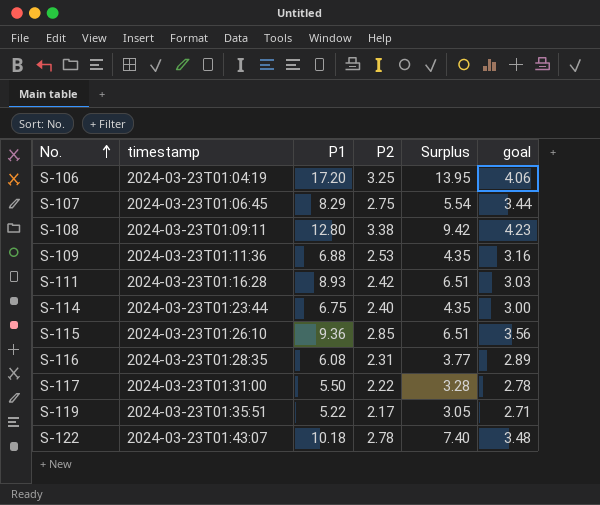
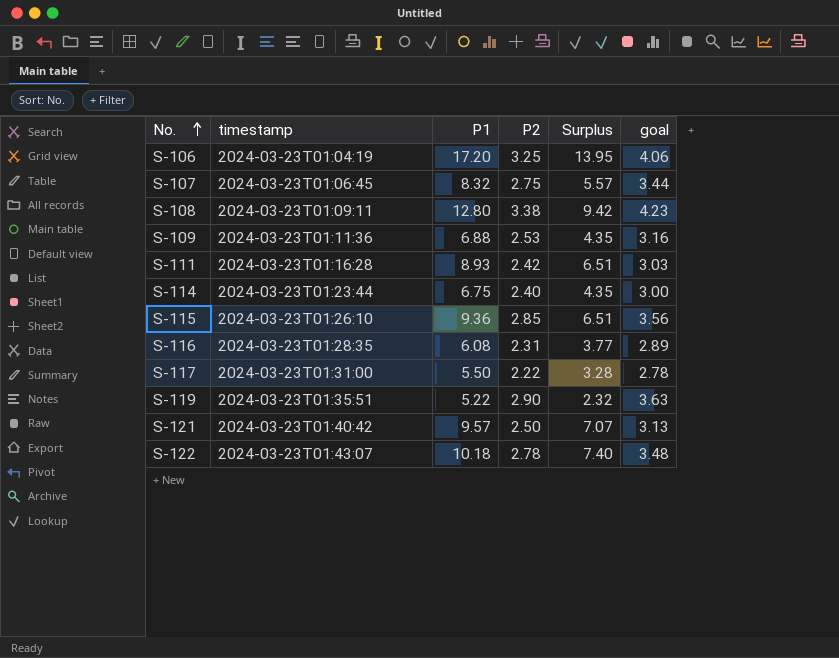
S-107 | P1: 8.29 -> 8.32
S-107 | Surplus: 5.54 -> 5.57
S-119 | P2: 2.17 -> 2.90
S-119 | Surplus: 3.05 -> 2.32
S-119 | goal: 2.71 -> 3.63
row S-121: none -> 2024-03-23T01:40:42 | 9.57 | 2.50 | 7.07 | 3.13

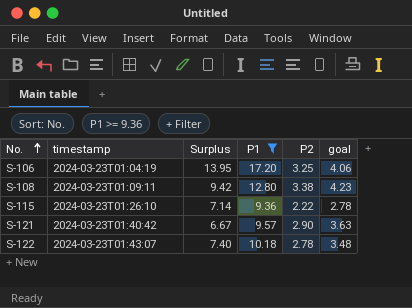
filter: none -> P1 >= 9.36
column Surplus | position: 5 -> 3
S-115 | Surplus: 6.51 -> 7.14
S-115 | P2: 2.85 -> 2.22
S-115 | goal: 3.56 -> 2.78
S-121 | Surplus: 7.07 -> 6.67
S-121 | P2: 2.50 -> 2.90
S-121 | goal: 3.13 -> 3.63

